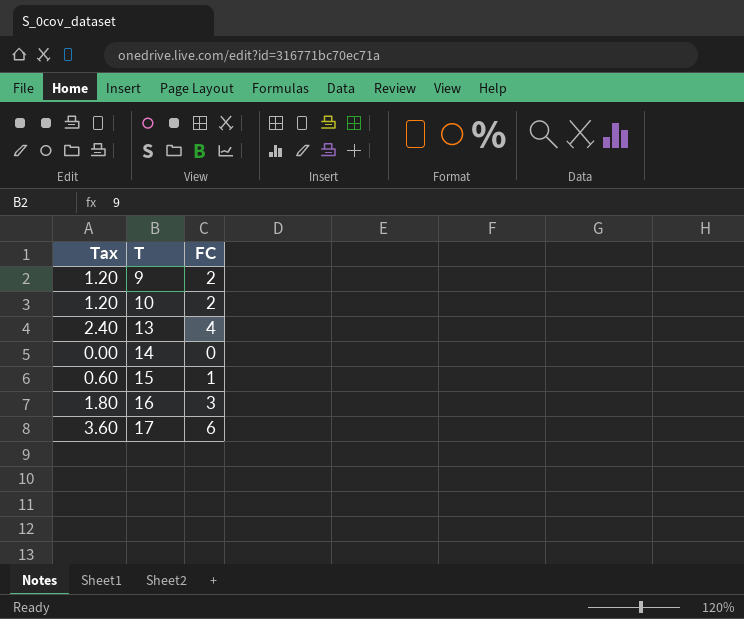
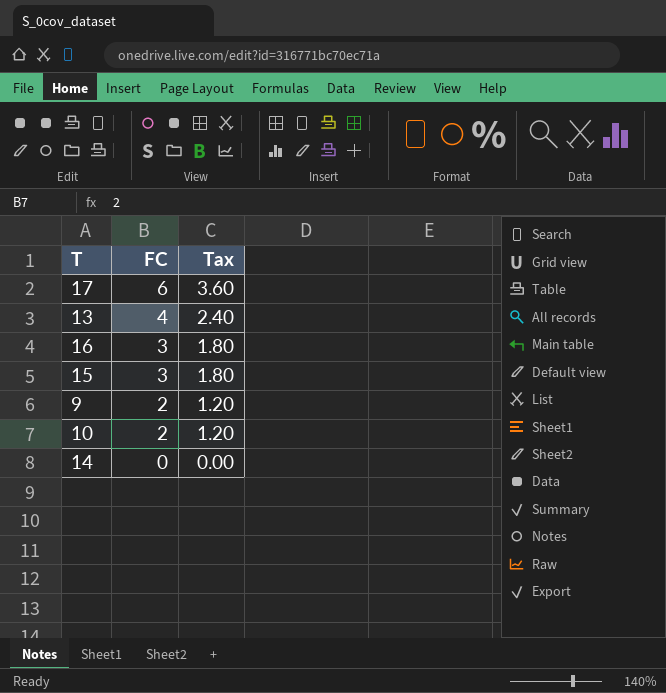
row order: T ascending -> FC descending
column Tax | position: 1 -> 3
15 | FC: 1 -> 3
15 | Tax: 0.60 -> 1.80

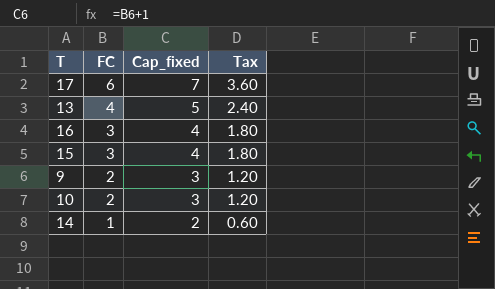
column Cap_fixed | formula: none -> [FC] + 1
14 | FC: 0 -> 1
14 | Tax: 0.00 -> 0.60

